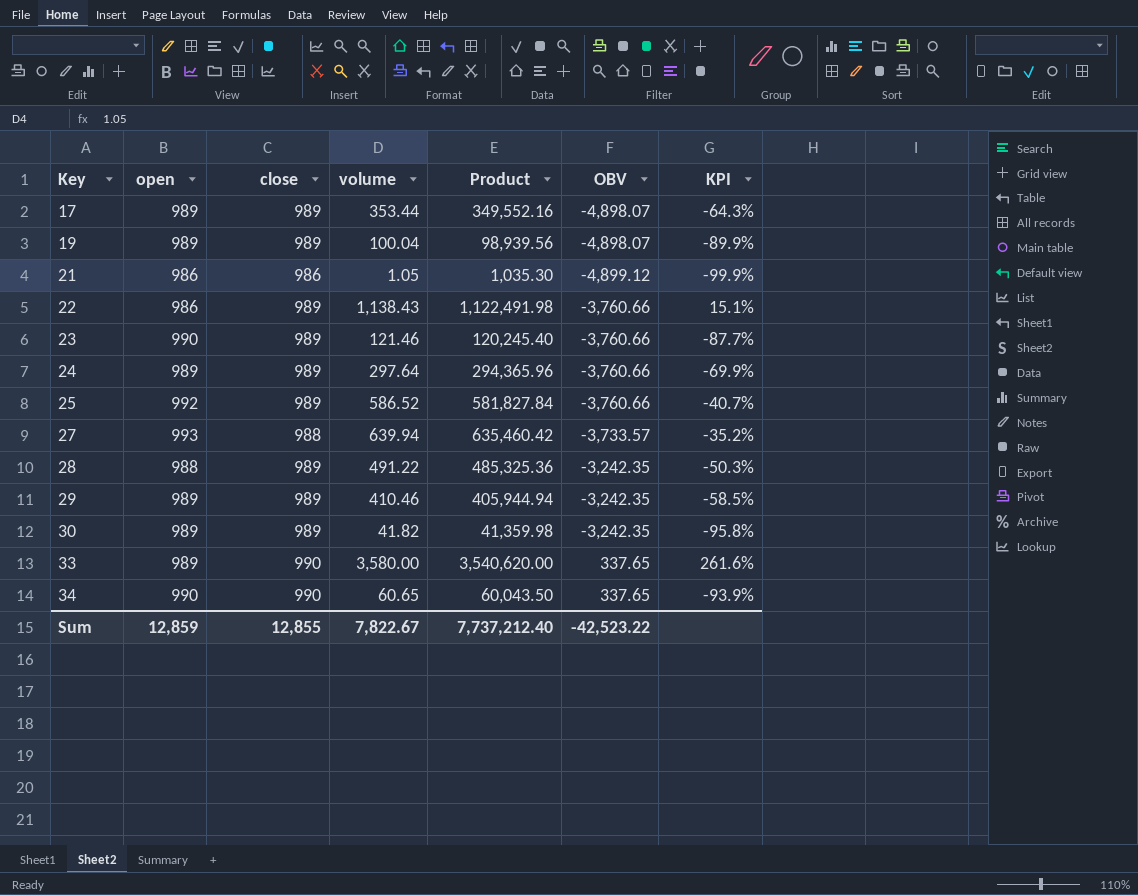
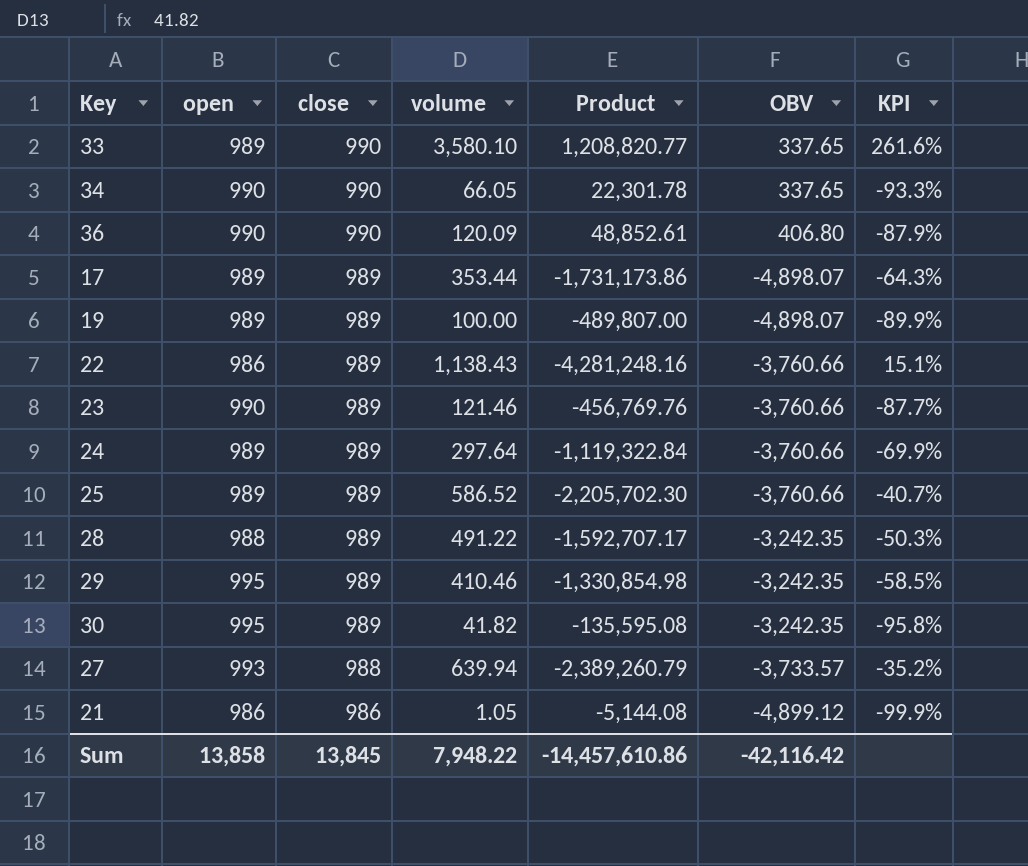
row order: Key ascending -> close descending
column Product | formula: [open] * [volume] -> [volume] * [OBV]
33 | volume: 3,580.00 -> 3,580.10
34 | volume: 60.65 -> 66.05
34 | KPI: -93.9% -> -93.3%
row 36: none -> 990 | 990 | 120.09 | 48,852.61 | 406.80 | -87.9%
19 | volume: 100.04 -> 100.00
25 | open: 992 -> 989
29 | open: 989 -> 995
30 | open: 989 -> 995
Sum | open: 12,859 -> 13,858
Sum | close: 12,855 -> 13,845
Sum | volume: 7,822.67 -> 7,948.22
Sum | Product: 7,737,212.40 -> -14,457,610.86
Sum | OBV: -42,523.22 -> -42,116.42

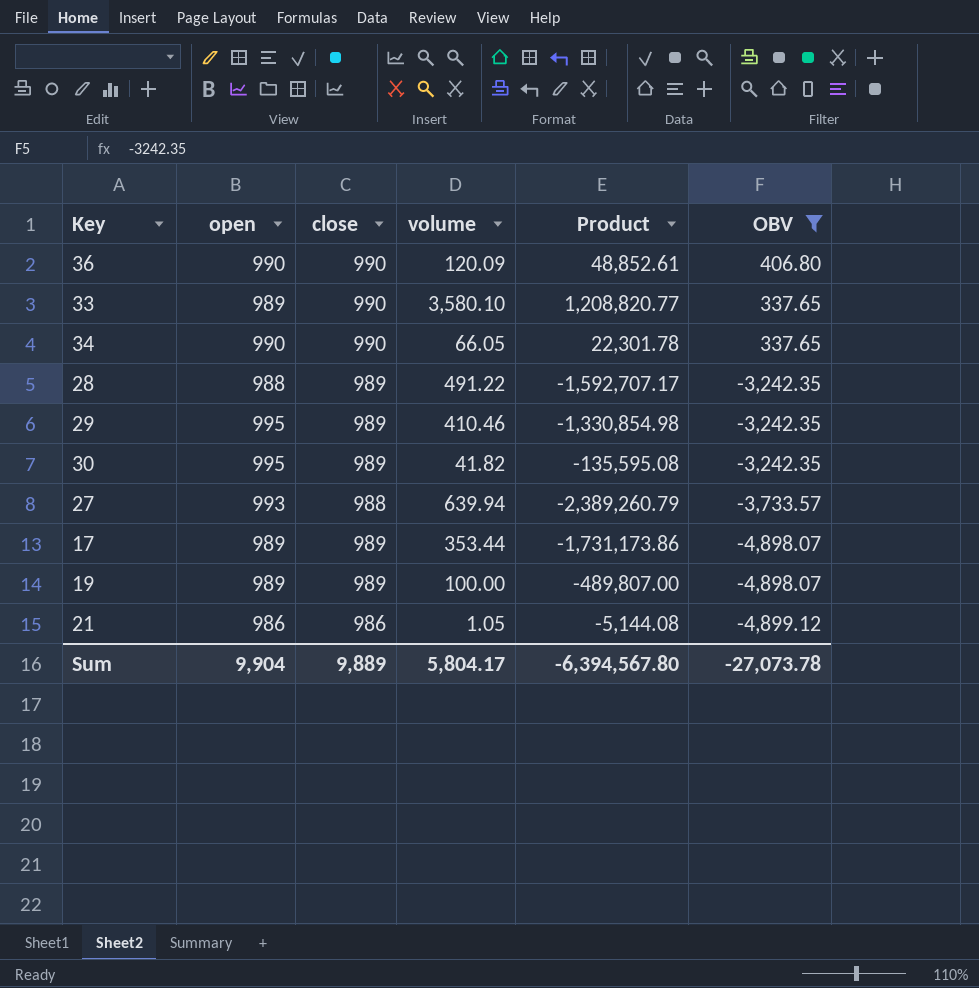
filter: none -> OBV != -3,760.66
row order: close descending -> OBV descending
column KPI | formula: ([volume] - [close]) / [close] -> none
Sum | open: 13,858 -> 9,904
Sum | close: 13,845 -> 9,889
Sum | volume: 7,948.22 -> 5,804.17
Sum | Product: -14,457,610.86 -> -6,394,567.80
Sum | OBV: -42,116.42 -> -27,073.78

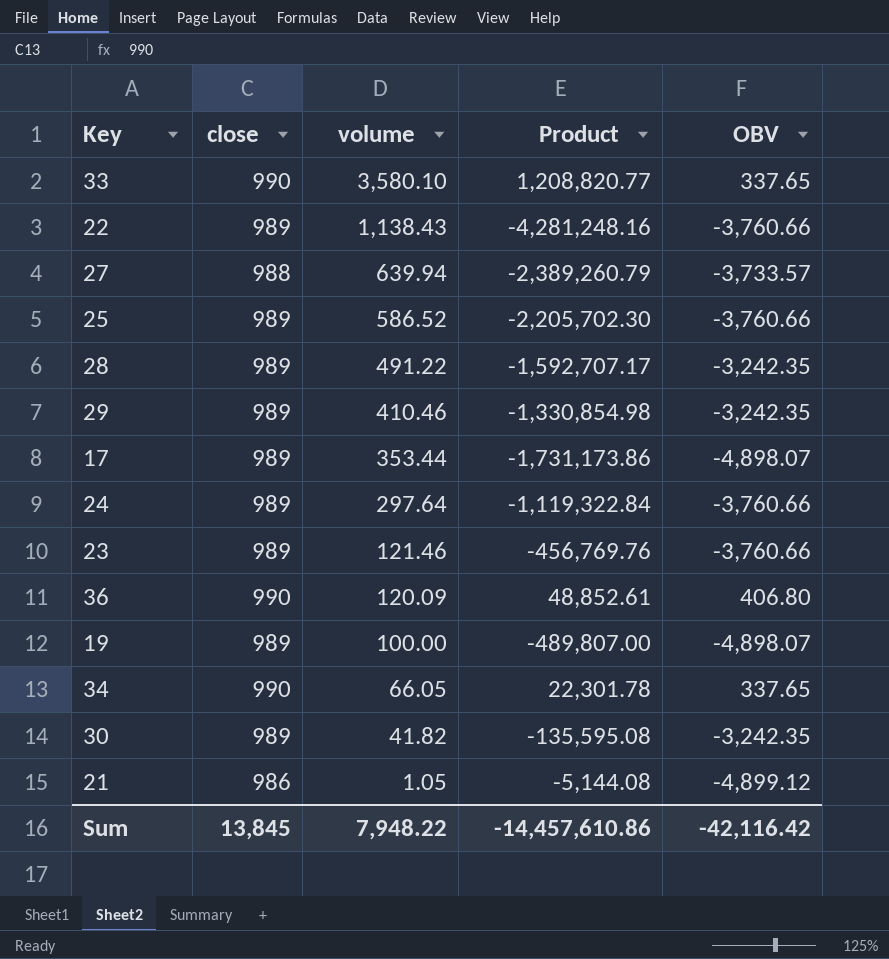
filter: OBV != -3,760.66 -> none
row order: OBV descending -> volume descending
column open | position: 2 -> none
Sum | close: 9,889 -> 13,845
Sum | volume: 5,804.17 -> 7,948.22
Sum | Product: -6,394,567.80 -> -14,457,610.86
Sum | OBV: -27,073.78 -> -42,116.42

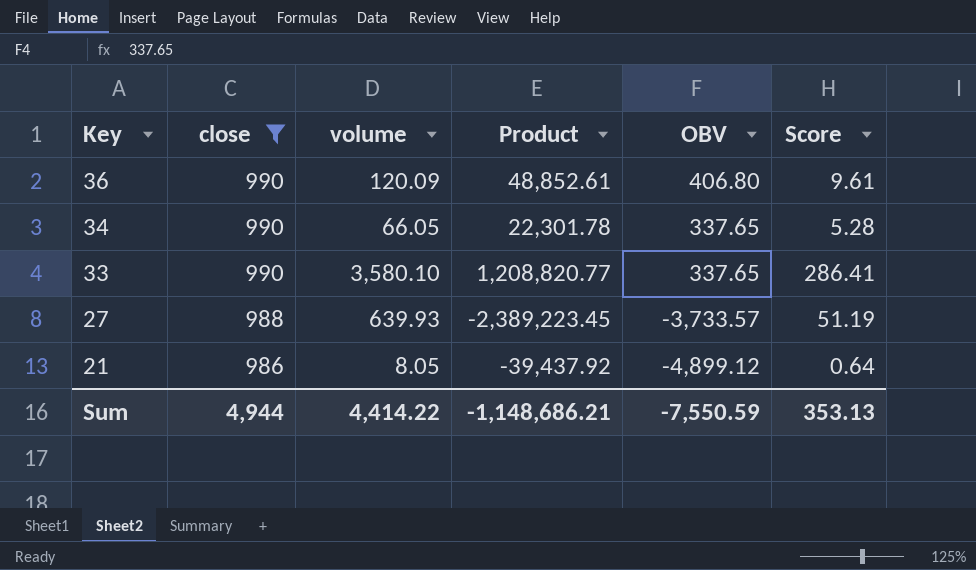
filter: none -> close != 989
row order: volume descending -> Key descending
column Score | formula: none -> [volume] * 0.08
27 | volume: 639.94 -> 639.93
27 | Product: -2,389,260.79 -> -2,389,223.45
21 | volume: 1.05 -> 8.05
21 | Product: -5,144.08 -> -39,437.92
Sum | close: 13,845 -> 4,944
Sum | volume: 7,948.22 -> 4,414.22
Sum | Product: -14,457,610.86 -> -1,148,686.21
Sum | OBV: -42,116.42 -> -7,550.59

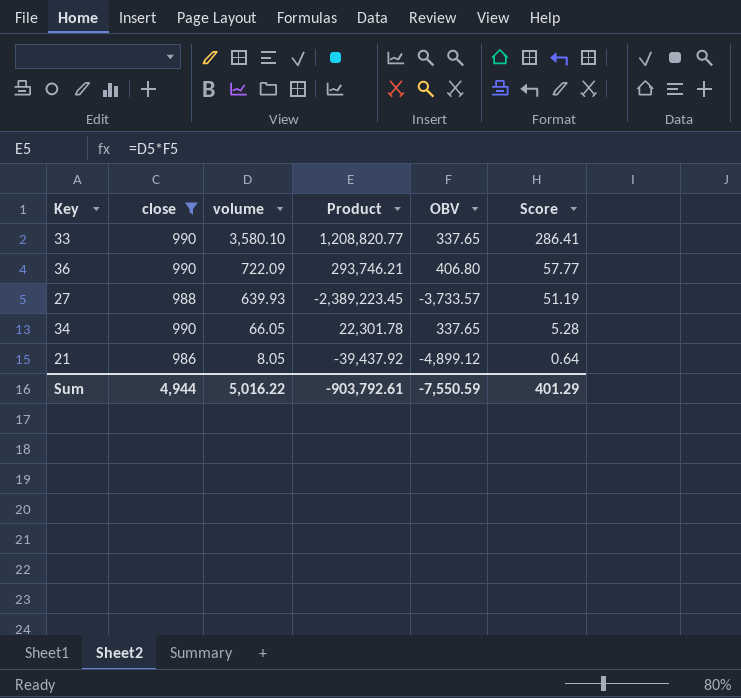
row order: Key descending -> volume descending
36 | volume: 120.09 -> 722.09
36 | Product: 48,852.61 -> 293,746.21
36 | Score: 9.61 -> 57.77
Sum | volume: 4,414.22 -> 5,016.22
Sum | Product: -1,148,686.21 -> -903,792.61
Sum | Score: 353.13 -> 401.29

